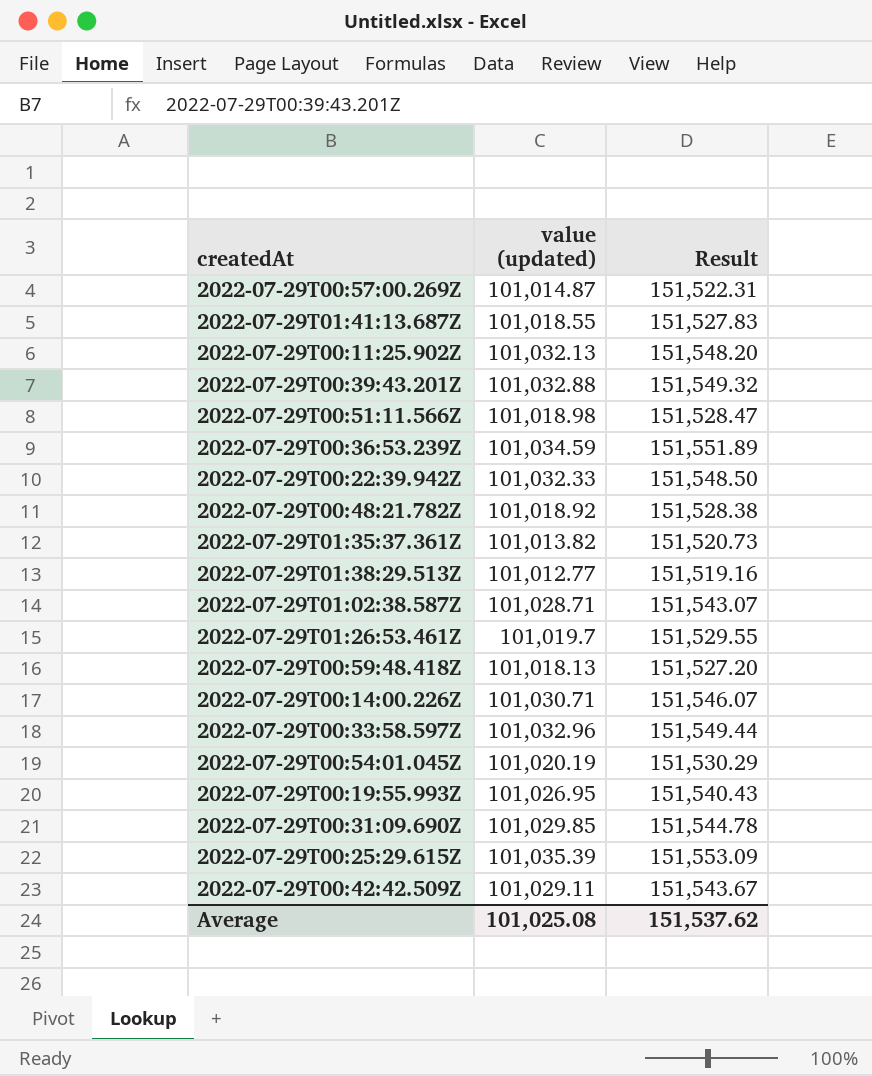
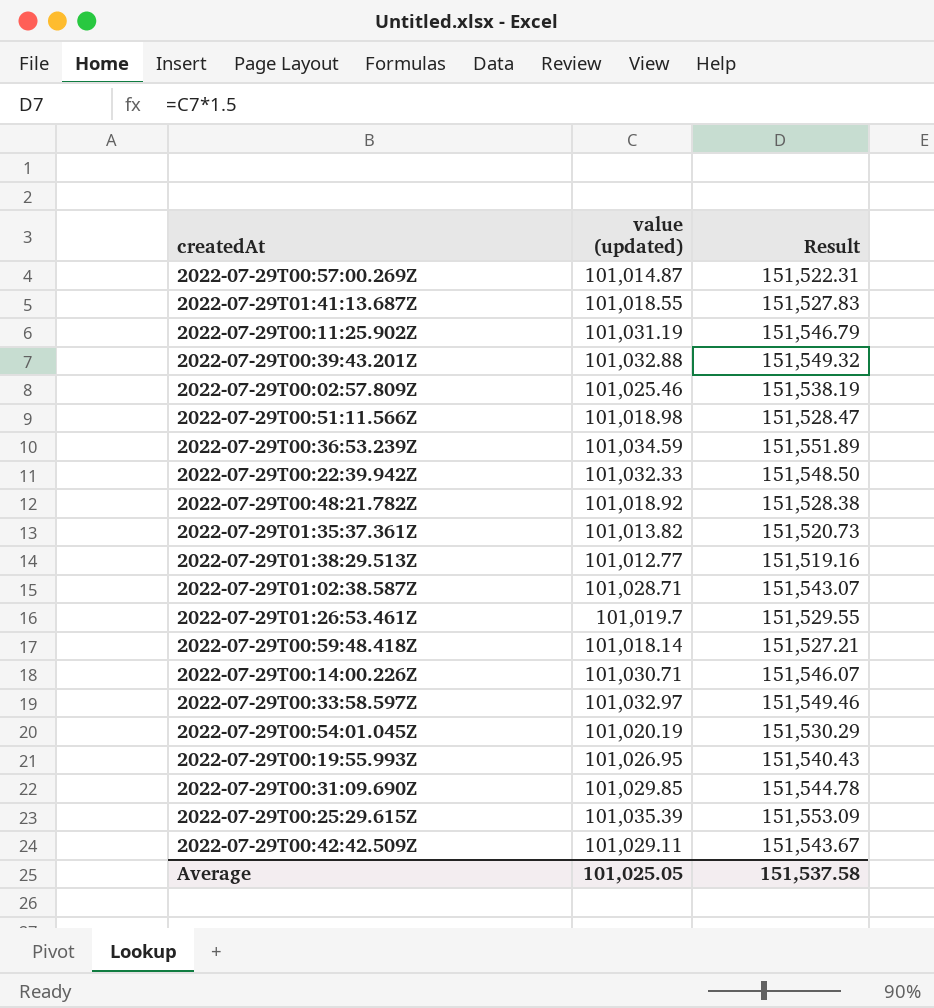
2022-07-29T00:11:25.902Z | value (updated): 101,032.13 -> 101,031.19
2022-07-29T00:11:25.902Z | Result: 151,548.20 -> 151,546.79
row 2022-07-29T00:02:57.809Z: none -> 101,025.46 | 151,538.19
2022-07-29T00:59:48.418Z | value (updated): 101,018.13 -> 101,018.14
2022-07-29T00:59:48.418Z | Result: 151,527.20 -> 151,527.21
2022-07-29T00:33:58.597Z | value (updated): 101,032.96 -> 101,032.97
2022-07-29T00:33:58.597Z | Result: 151,549.44 -> 151,549.46
Average | value (updated): 101,025.08 -> 101,025.05
Average | Result: 151,537.62 -> 151,537.58

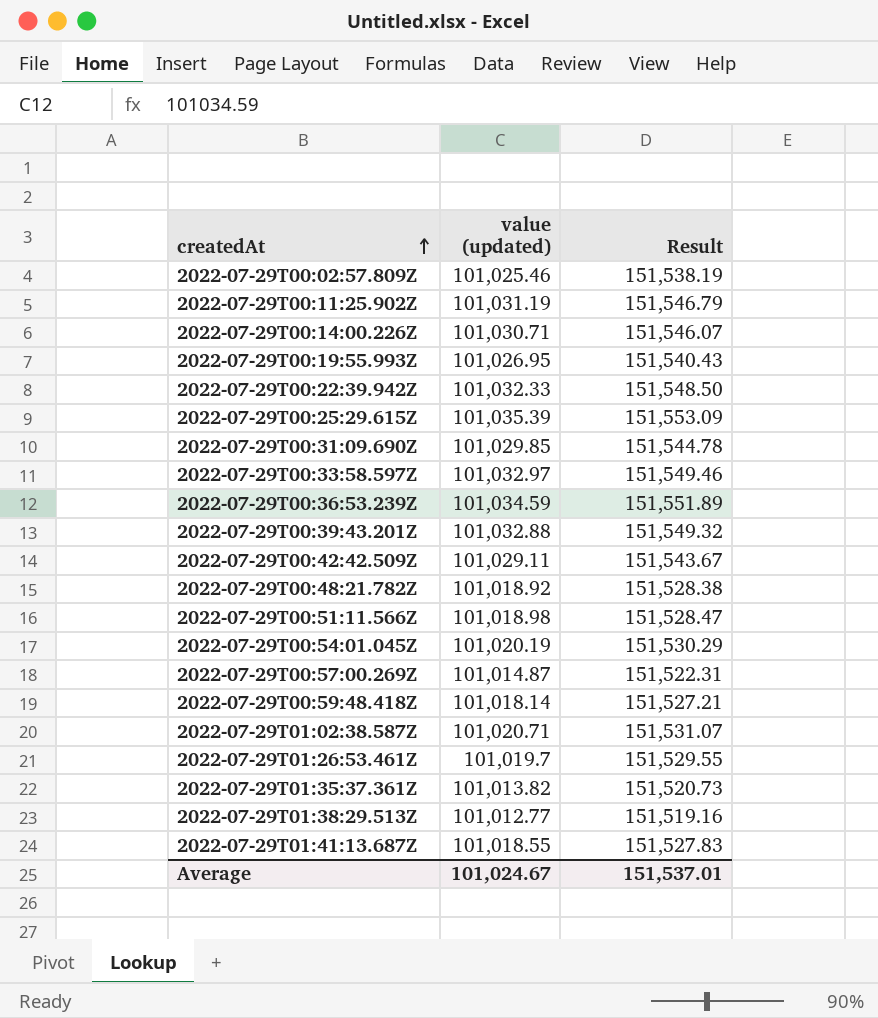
row order: none -> createdAt ascending
2022-07-29T01:02:38.587Z | value (updated): 101,028.71 -> 101,020.71
2022-07-29T01:02:38.587Z | Result: 151,543.07 -> 151,531.07
Average | value (updated): 101,025.05 -> 101,024.67
Average | Result: 151,537.58 -> 151,537.01

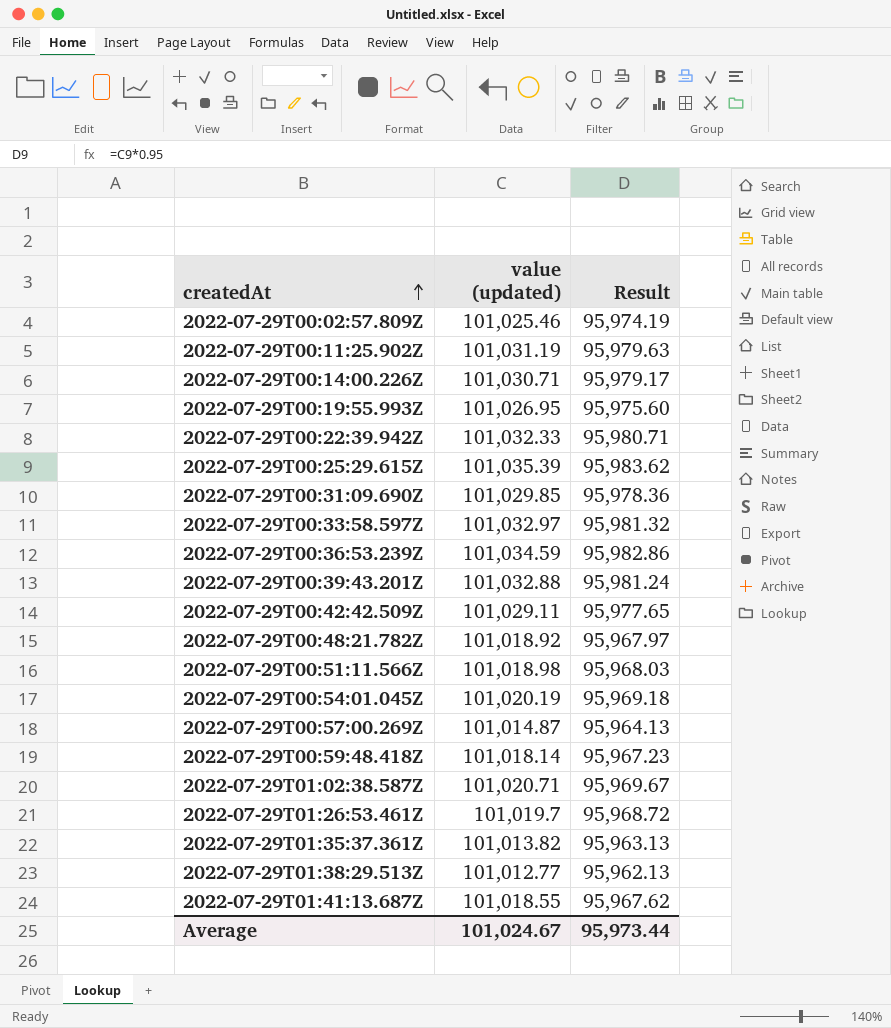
column Result | formula: [value (updated)] * 1.5 -> [value (updated)] * 0.95
Average | Result: 151,537.01 -> 95,973.44

